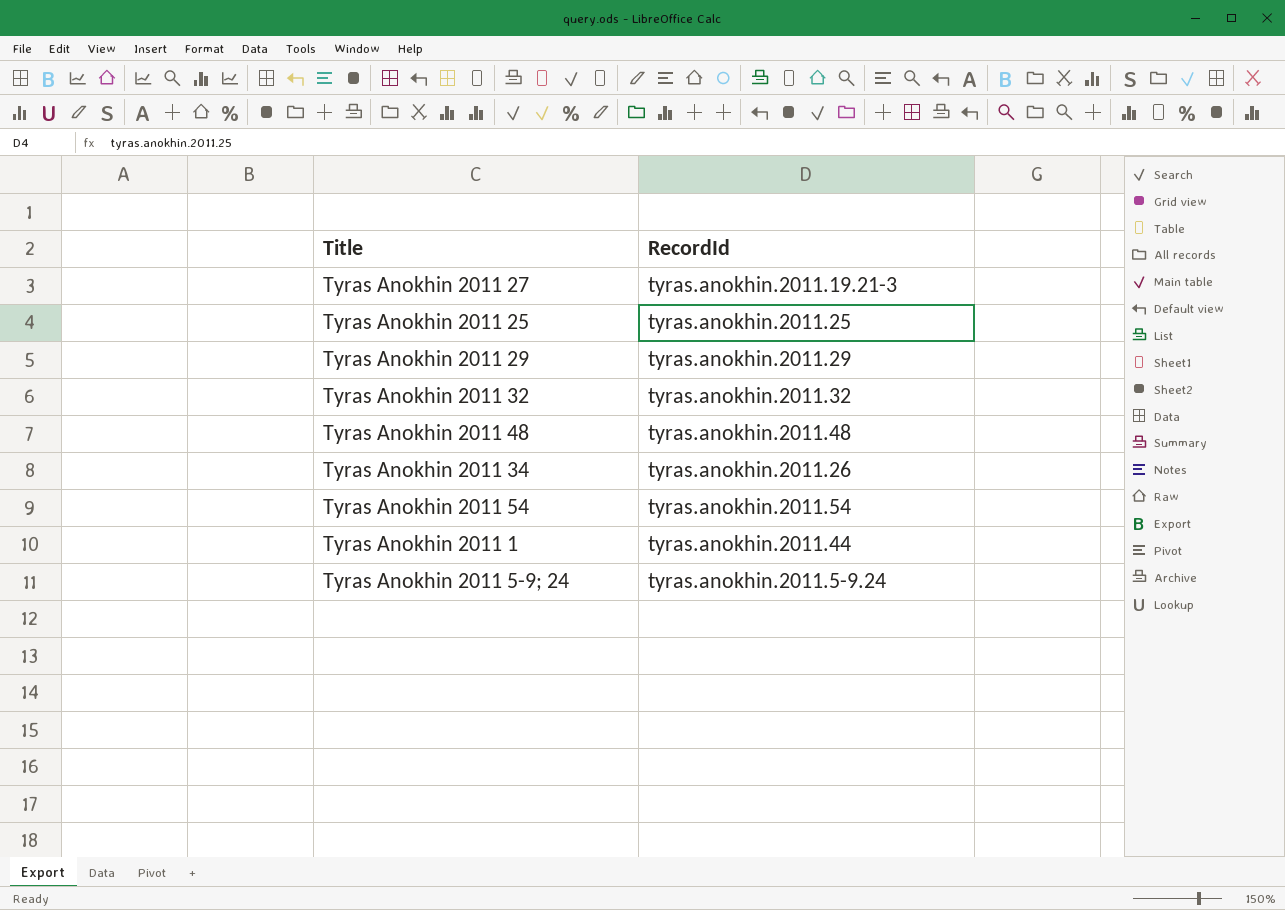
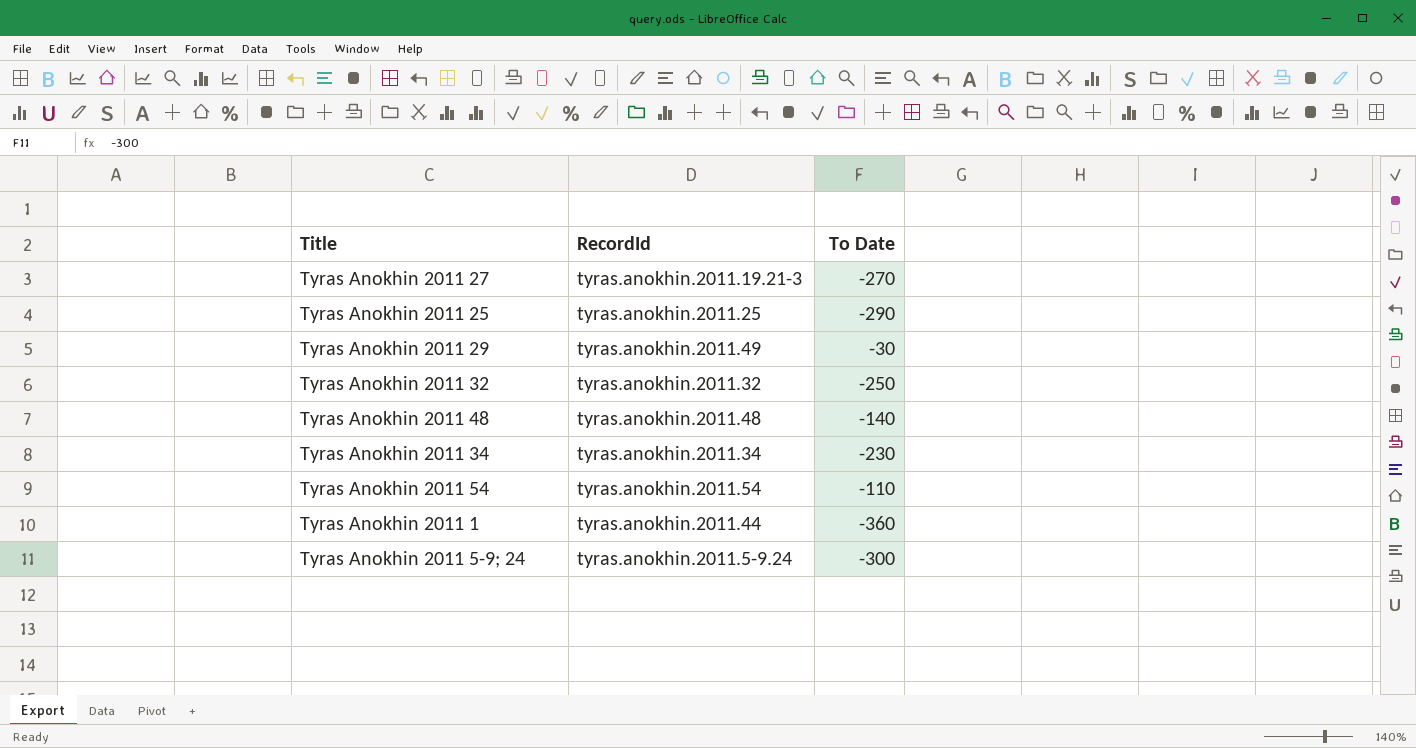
column To Date | position: none -> 3
Tyras Anokhin 2011 29 | RecordId: tyras.anokhin.2011.29 -> tyras.anokhin.2011.49
Tyras Anokhin 2011 34 | RecordId: tyras.anokhin.2011.26 -> tyras.anokhin.2011.34

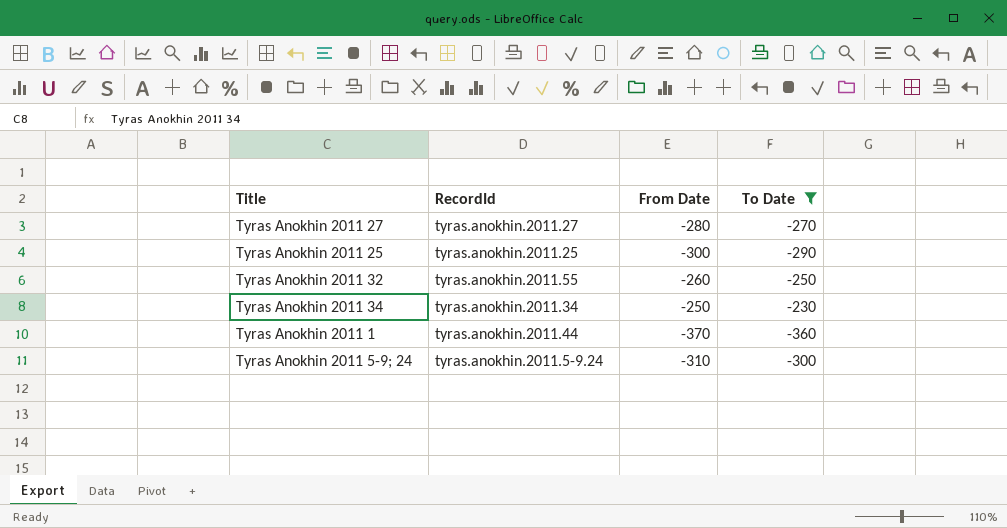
filter: none -> To Date <= -230
column From Date | position: none -> 3
Tyras Anokhin 2011 27 | RecordId: tyras.anokhin.2011.19.21-3 -> tyras.anokhin.2011.27
Tyras Anokhin 2011 32 | RecordId: tyras.anokhin.2011.32 -> tyras.anokhin.2011.55

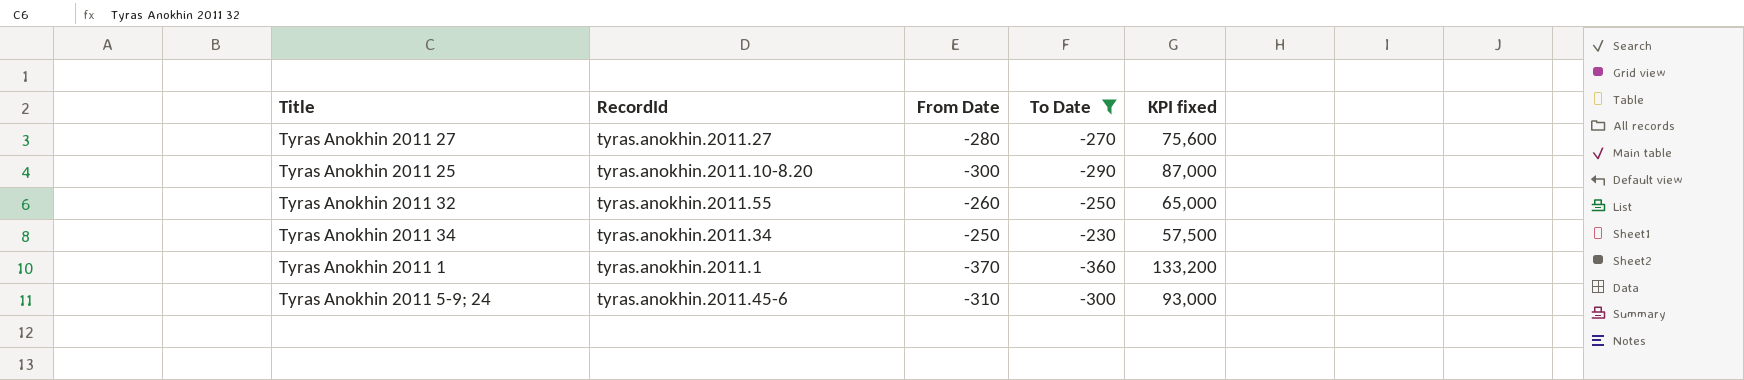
column KPI fixed | formula: none -> [From Date] * [To Date]
Tyras Anokhin 2011 25 | RecordId: tyras.anokhin.2011.25 -> tyras.anokhin.2011.10-8.20
Tyras Anokhin 2011 1 | RecordId: tyras.anokhin.2011.44 -> tyras.anokhin.2011.1
Tyras Anokhin 2011 5-9; 24 | RecordId: tyras.anokhin.2011.5-9.24 -> tyras.anokhin.2011.45-6

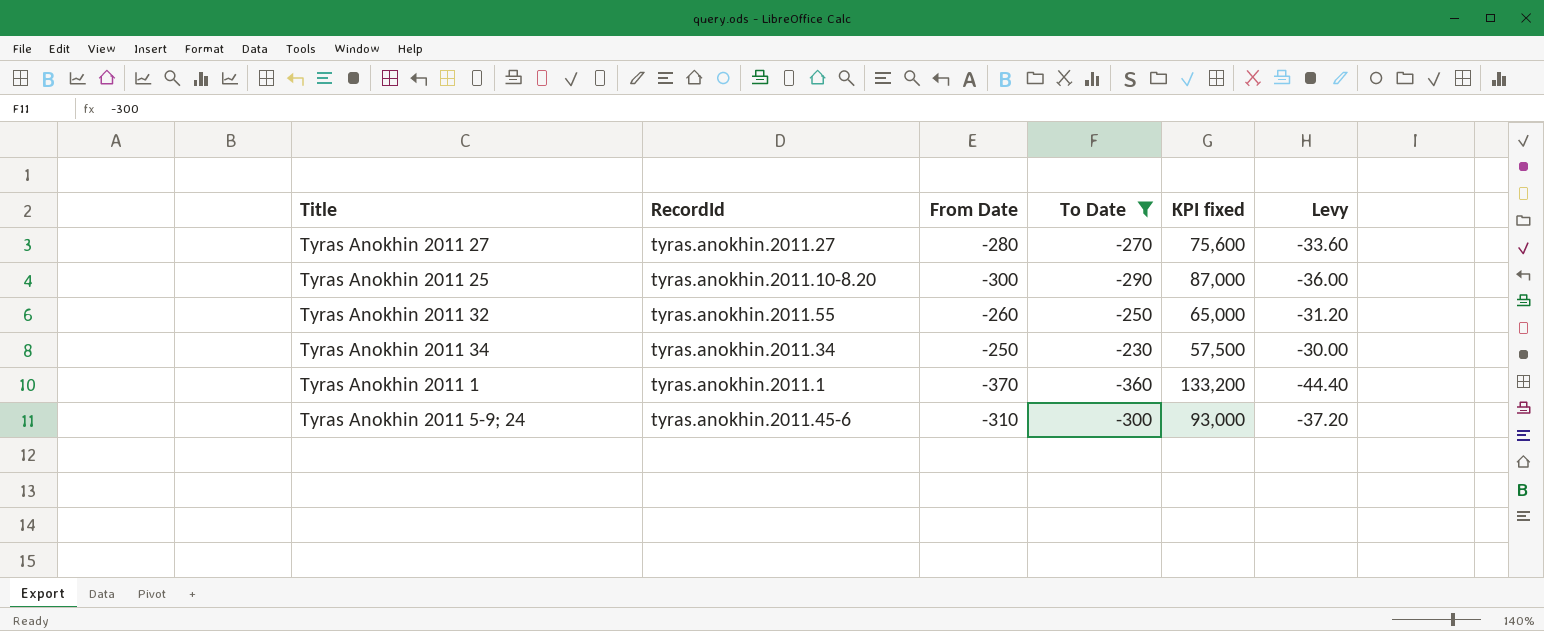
column Levy | formula: none -> [From Date] * 0.12

